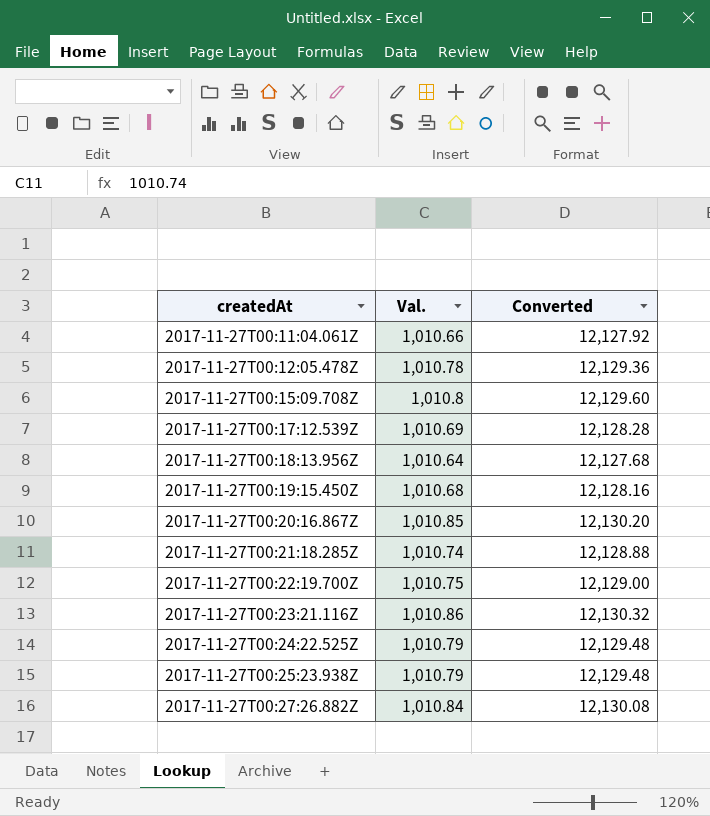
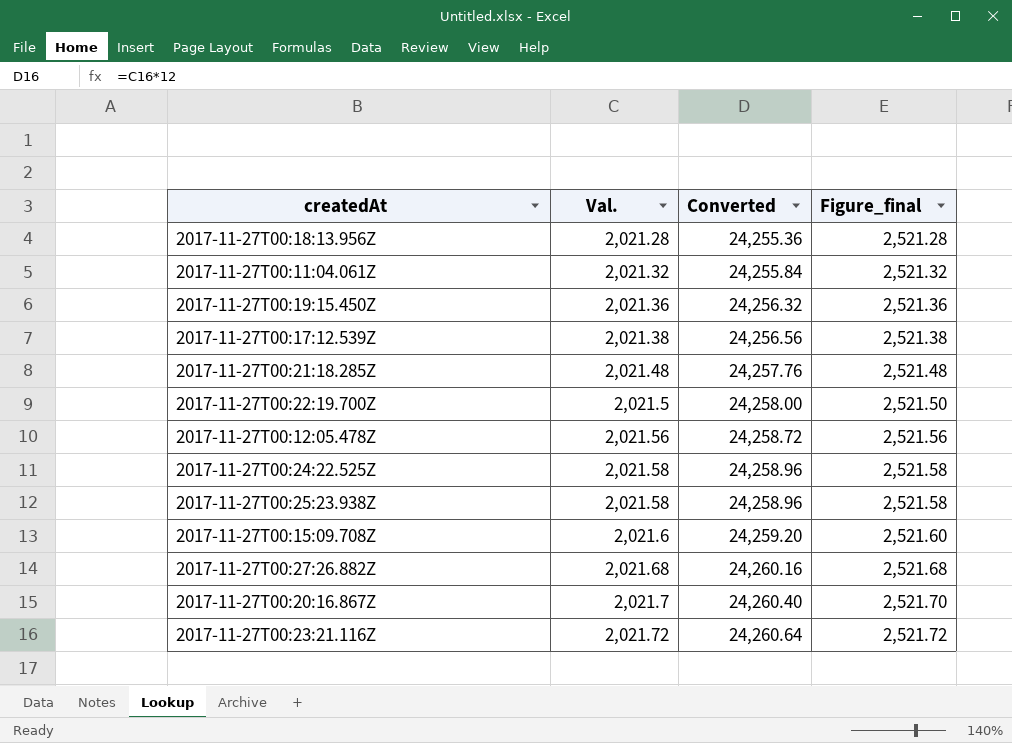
row order: createdAt ascending -> Val. ascending
column Figure_final | formula: none -> [Val.] + 500
2017-11-27T00:18:13.956Z | Val.: 1,010.64 -> 2,021.28
2017-11-27T00:18:13.956Z | Converted: 12,127.68 -> 24,255.36
2017-11-27T00:11:04.061Z | Val.: 1,010.66 -> 2,021.32
2017-11-27T00:11:04.061Z | Converted: 12,127.92 -> 24,255.84
2017-11-27T00:19:15.450Z | Val.: 1,010.68 -> 2,021.36
2017-11-27T00:19:15.450Z | Converted: 12,128.16 -> 24,256.32
2017-11-27T00:17:12.539Z | Val.: 1,010.69 -> 2,021.38
2017-11-27T00:17:12.539Z | Converted: 12,128.28 -> 24,256.56
2017-11-27T00:21:18.285Z | Val.: 1,010.74 -> 2,021.48
2017-11-27T00:21:18.285Z | Converted: 12,128.88 -> 24,257.76
2017-11-27T00:22:19.700Z | Val.: 1,010.75 -> 2,021.5
2017-11-27T00:22:19.700Z | Converted: 12,129.00 -> 24,258.00
2017-11-27T00:12:05.478Z | Val.: 1,010.78 -> 2,021.56
2017-11-27T00:12:05.478Z | Converted: 12,129.36 -> 24,258.72
2017-11-27T00:24:22.525Z | Val.: 1,010.79 -> 2,021.58
2017-11-27T00:24:22.525Z | Converted: 12,129.48 -> 24,258.96
2017-11-27T00:25:23.938Z | Val.: 1,010.79 -> 2,021.58
2017-11-27T00:25:23.938Z | Converted: 12,129.48 -> 24,258.96
2017-11-27T00:15:09.708Z | Val.: 1,010.8 -> 2,021.6
2017-11-27T00:15:09.708Z | Converted: 12,129.60 -> 24,259.20
2017-11-27T00:27:26.882Z | Val.: 1,010.84 -> 2,021.68
2017-11-27T00:27:26.882Z | Converted: 12,130.08 -> 24,260.16
2017-11-27T00:20:16.867Z | Val.: 1,010.85 -> 2,021.7
2017-11-27T00:20:16.867Z | Converted: 12,130.20 -> 24,260.40
2017-11-27T00:23:21.116Z | Val.: 1,010.86 -> 2,021.72
2017-11-27T00:23:21.116Z | Converted: 12,130.32 -> 24,260.64

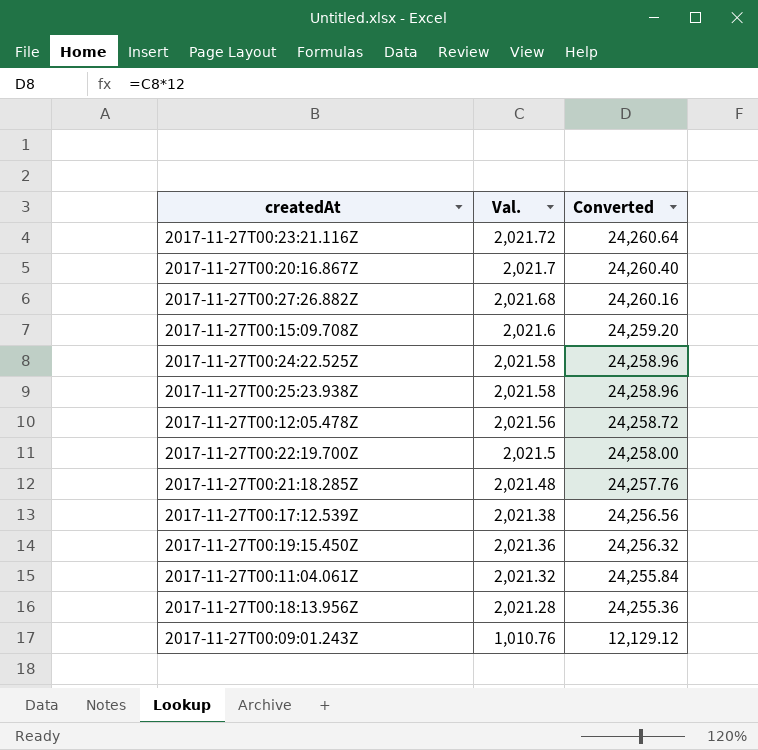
row order: Val. ascending -> Val. descending
column Figure_final | formula: [Val.] + 500 -> none
row 2017-11-27T00:09:01.243Z: none -> 1,010.76 | 12,129.12

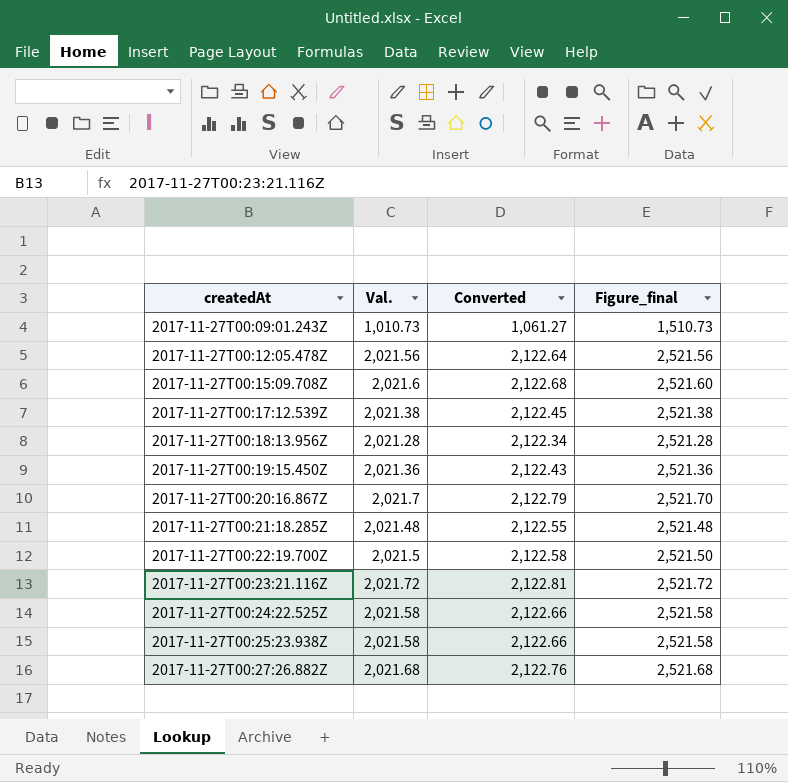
row order: Val. descending -> createdAt ascending
column Converted | formula: [Val.] * 12 -> [Val.] * 1.05
column Figure_final | formula: none -> [Val.] + 500
row 2017-11-27T00:11:04.061Z: 2,021.32 | 24,255.84 -> none
2017-11-27T00:09:01.243Z | Val.: 1,010.76 -> 1,010.73

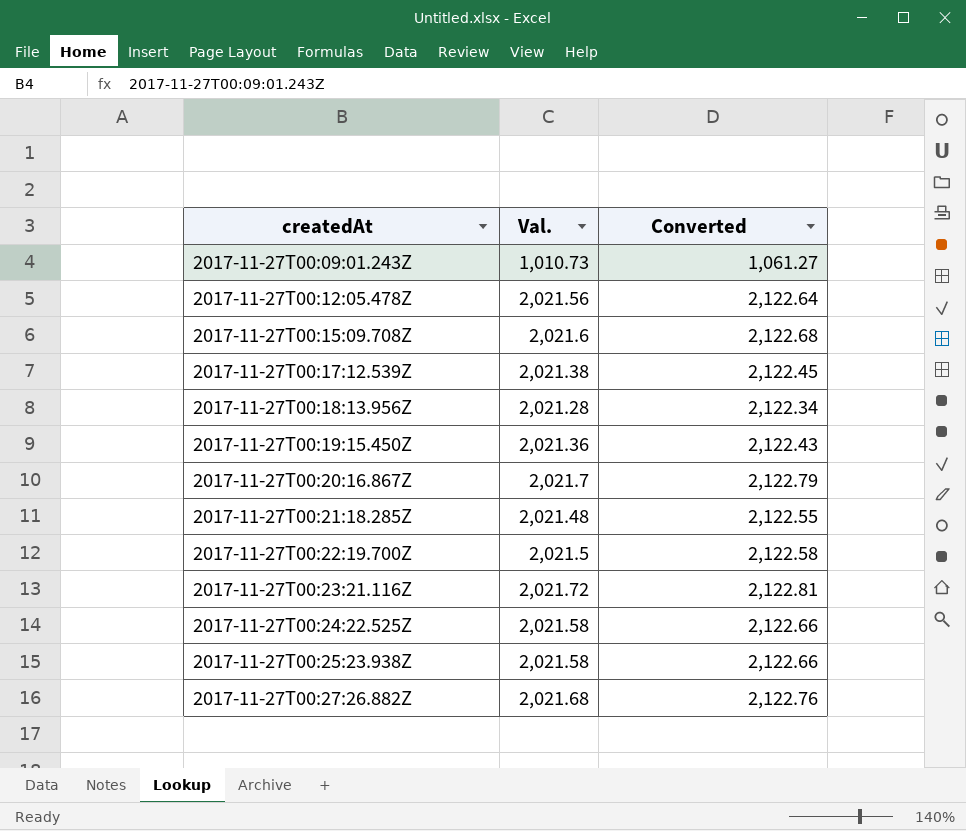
column Figure_final | formula: [Val.] + 500 -> none

